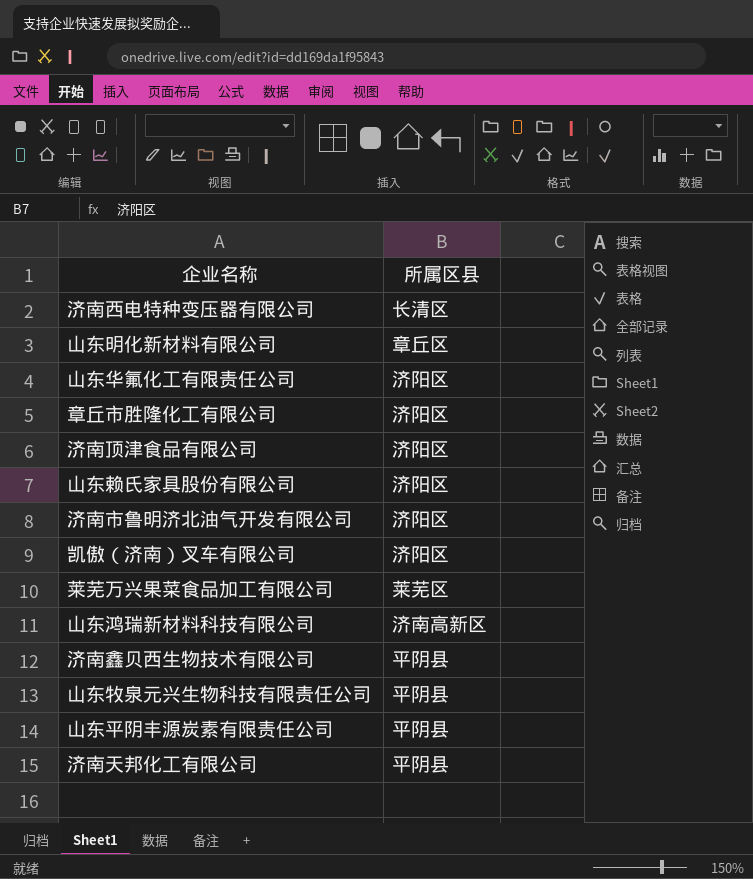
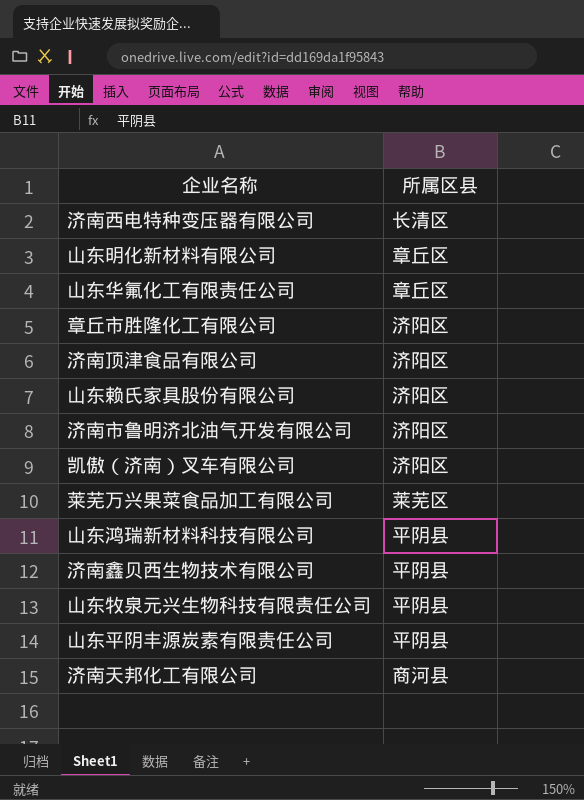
山东华氟化工有限责任公司 | 所属区县: 济阳区 -> 章丘区
山东鸿瑞新材料科技有限公司 | 所属区县: 济南高新区 -> 平阴县
济南天邦化工有限公司 | 所属区县: 平阴县 -> 商河县

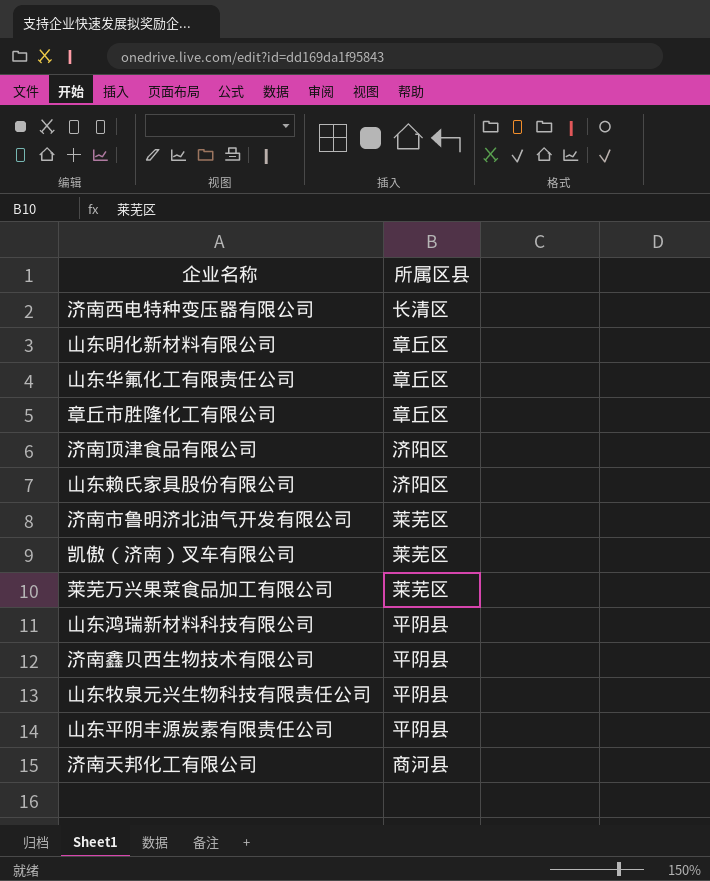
章丘市胜隆化工有限公司 | 所属区县: 济阳区 -> 章丘区
济南市鲁明济北油气开发有限公司 | 所属区县: 济阳区 -> 莱芜区
凯傲（济南）叉车有限公司 | 所属区县: 济阳区 -> 莱芜区

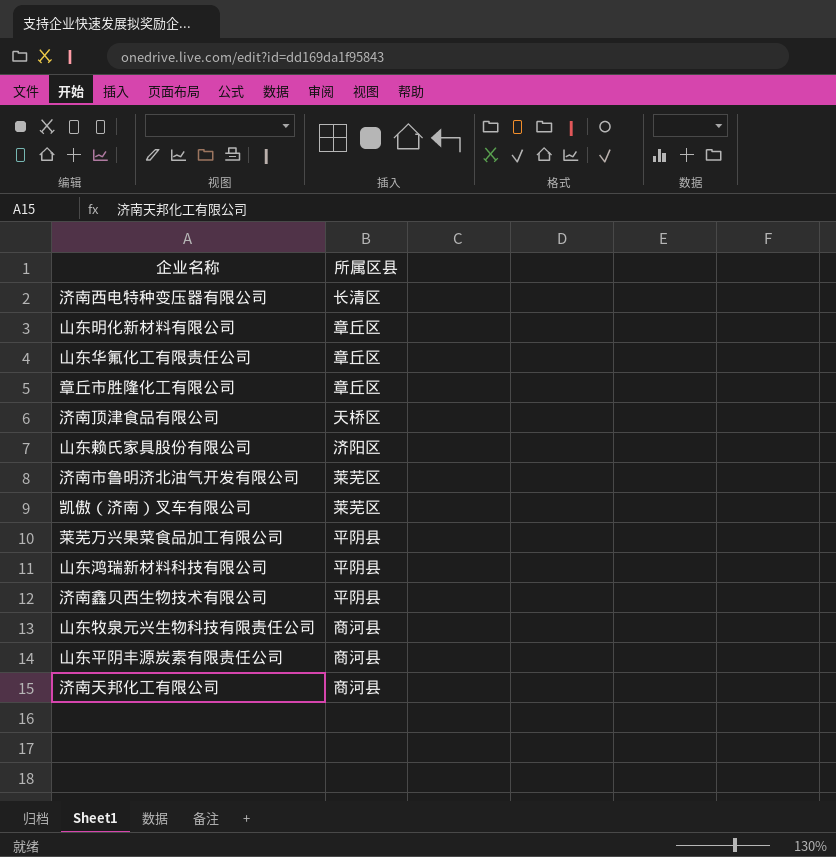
济南顶津食品有限公司 | 所属区县: 济阳区 -> 天桥区
莱芜万兴果菜食品加工有限公司 | 所属区县: 莱芜区 -> 平阴县
山东牧泉元兴生物科技有限责任公司 | 所属区县: 平阴县 -> 商河县
山东平阴丰源炭素有限责任公司 | 所属区县: 平阴县 -> 商河县

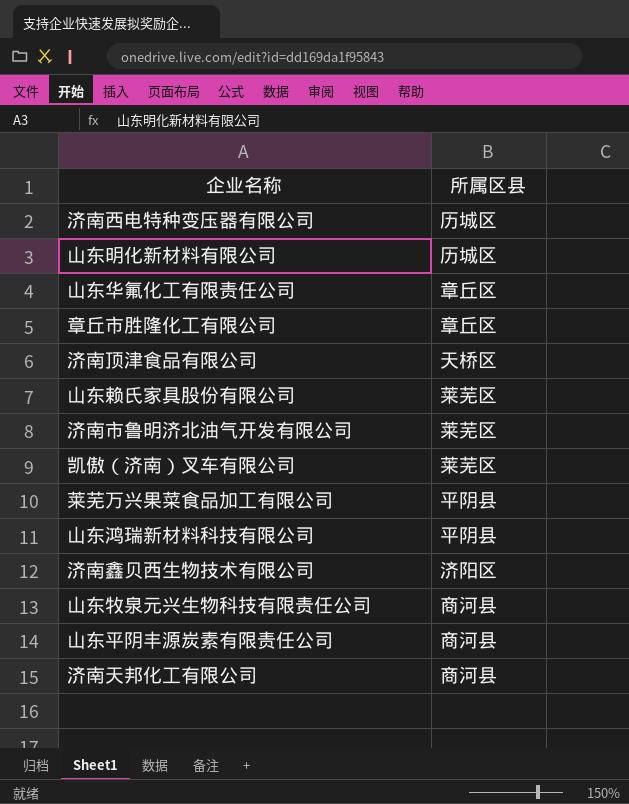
济南西电特种变压器有限公司 | 所属区县: 长清区 -> 历城区
山东明化新材料有限公司 | 所属区县: 章丘区 -> 历城区
山东赖氏家具股份有限公司 | 所属区县: 济阳区 -> 莱芜区
济南鑫贝西生物技术有限公司 | 所属区县: 平阴县 -> 济阳区

